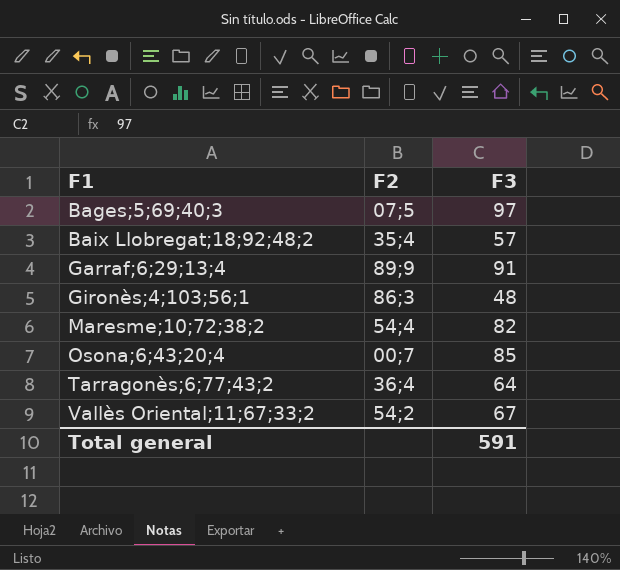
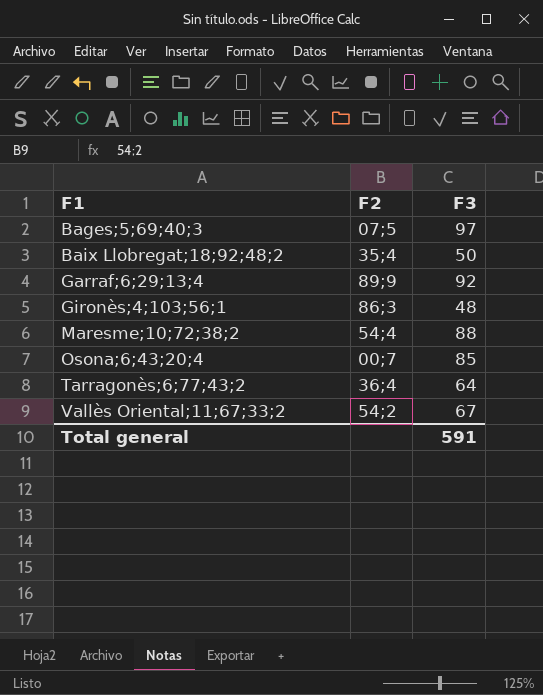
Baix Llobregat;18;92;48;2 | F3: 57 -> 50
Garraf;6;29;13;4 | F3: 91 -> 92
Maresme;10;72;38;2 | F3: 82 -> 88

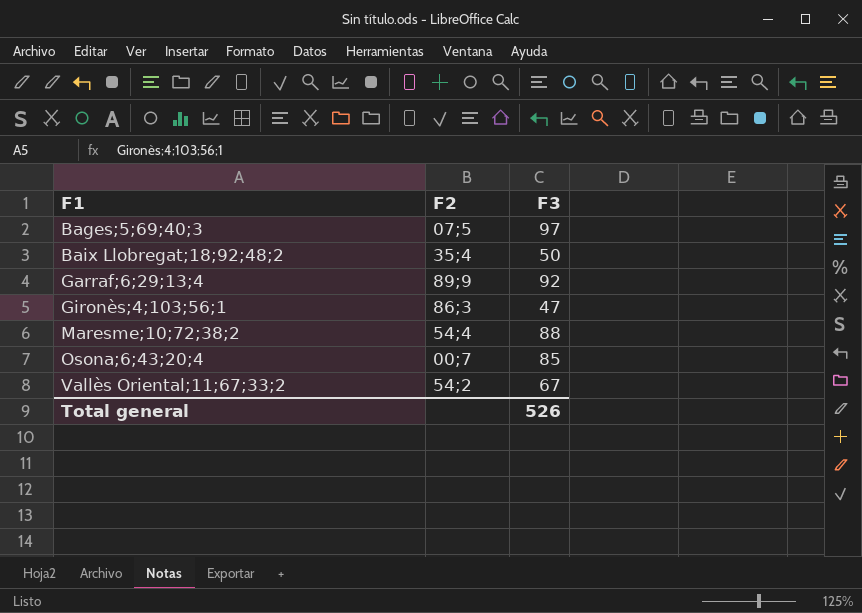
row Tarragonès;6;77;43;2: 36;4 | 64 -> none
Gironès;4;103;56;1 | F3: 48 -> 47
Total general | F3: 591 -> 526

